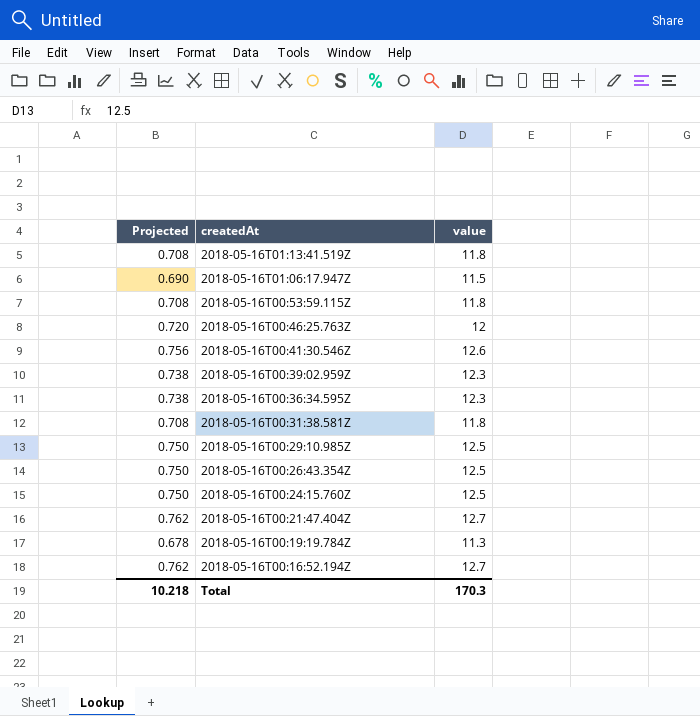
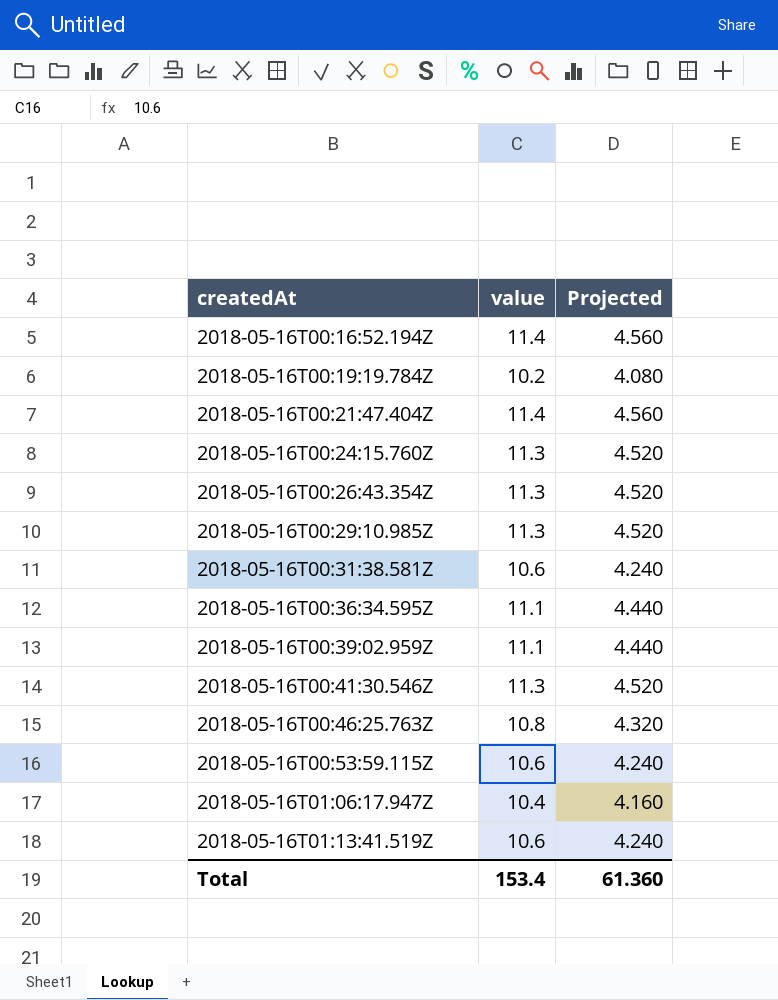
row order: createdAt descending -> createdAt ascending
column Projected | formula: [value] * 0.06 -> [value] * 0.4
column Projected | position: 1 -> 3
2018-05-16T00:16:52.194Z | value: 12.7 -> 11.4
2018-05-16T00:19:19.784Z | value: 11.3 -> 10.2
2018-05-16T00:21:47.404Z | value: 12.7 -> 11.4
2018-05-16T00:24:15.760Z | value: 12.5 -> 11.3
2018-05-16T00:26:43.354Z | value: 12.5 -> 11.3
2018-05-16T00:29:10.985Z | value: 12.5 -> 11.3
2018-05-16T00:31:38.581Z | value: 11.8 -> 10.6
2018-05-16T00:36:34.595Z | value: 12.3 -> 11.1
2018-05-16T00:39:02.959Z | value: 12.3 -> 11.1
2018-05-16T00:41:30.546Z | value: 12.6 -> 11.3
2018-05-16T00:46:25.763Z | value: 12 -> 10.8
2018-05-16T00:53:59.115Z | value: 11.8 -> 10.6
2018-05-16T01:06:17.947Z | value: 11.5 -> 10.4
2018-05-16T01:13:41.519Z | value: 11.8 -> 10.6
Total | value: 170.3 -> 153.4
Total | Projected: 10.218 -> 61.360

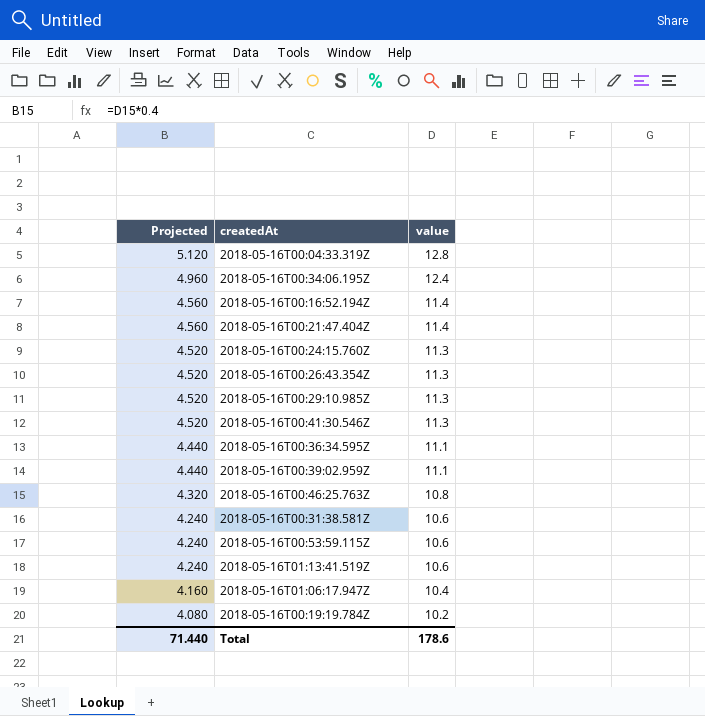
row order: createdAt ascending -> Projected descending
column Projected | position: 3 -> 1
row 2018-05-16T00:04:33.319Z: none -> 5.120 | 12.8
row 2018-05-16T00:34:06.195Z: none -> 4.960 | 12.4
Total | Projected: 61.360 -> 71.440
Total | value: 153.4 -> 178.6

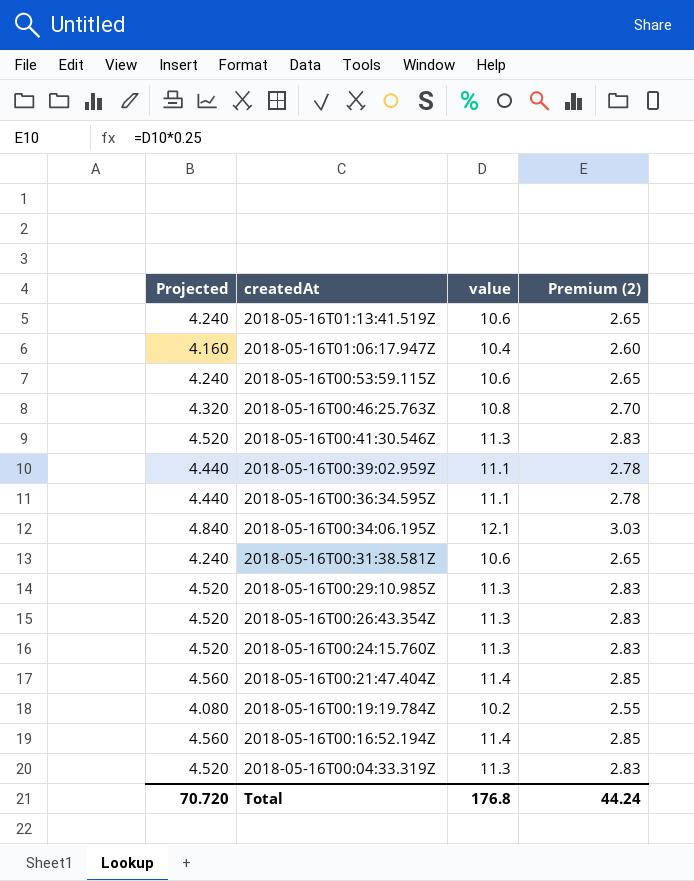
row order: Projected descending -> createdAt descending
column Premium (2) | formula: none -> [value] * 0.25
2018-05-16T00:34:06.195Z | Projected: 4.960 -> 4.840
2018-05-16T00:34:06.195Z | value: 12.4 -> 12.1
2018-05-16T00:04:33.319Z | Projected: 5.120 -> 4.520
2018-05-16T00:04:33.319Z | value: 12.8 -> 11.3
Total | Projected: 71.440 -> 70.720
Total | value: 178.6 -> 176.8

